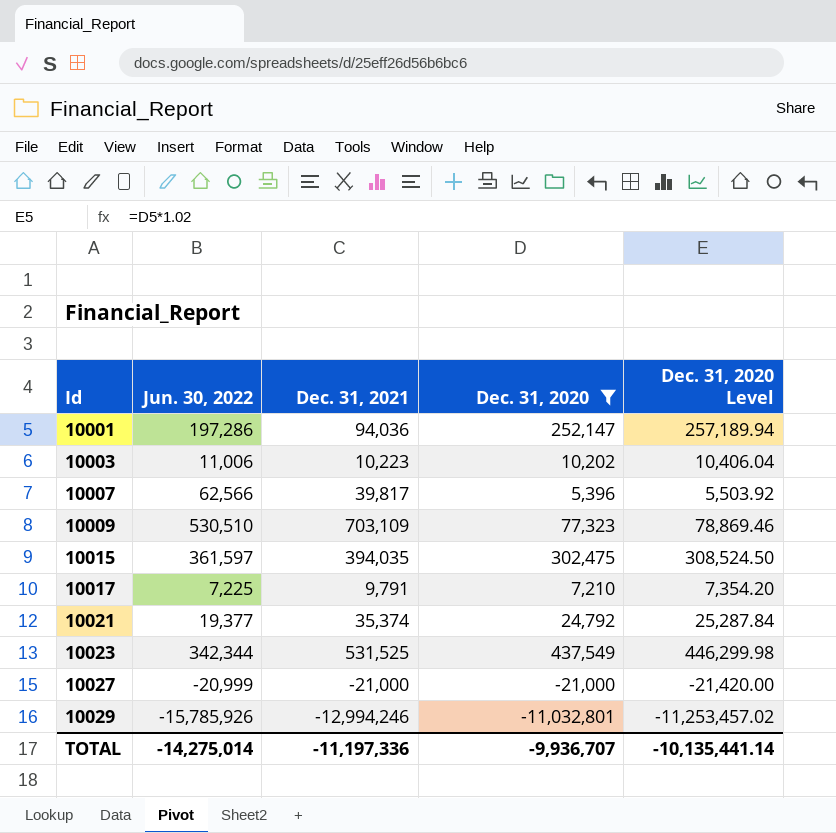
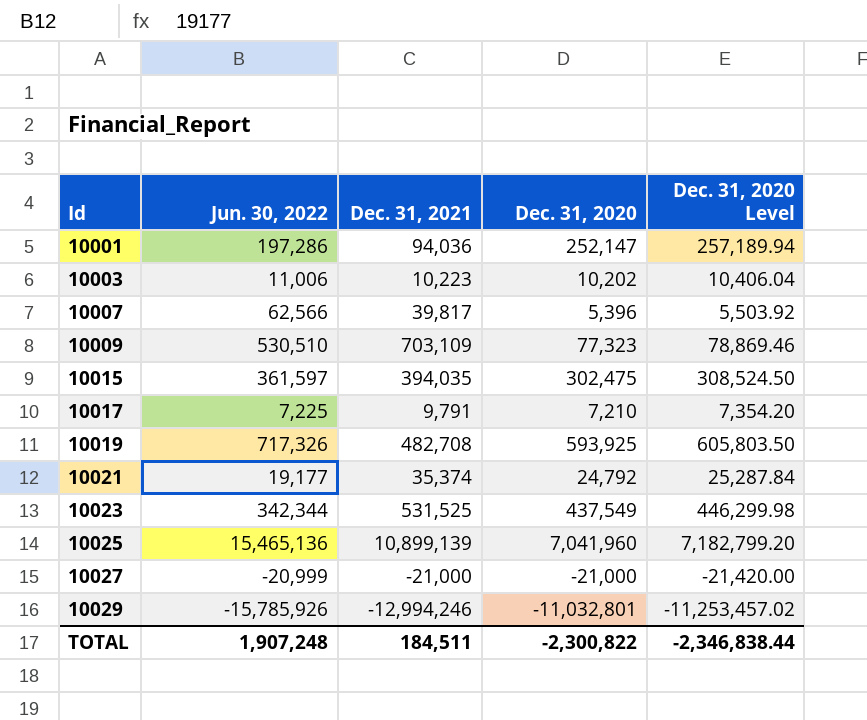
filter: Dec. 31, 2020 <= 437,549 -> none
10021 | Jun. 30, 2022: 19,377 -> 19,177
TOTAL | Jun. 30, 2022: -14,275,014 -> 1,907,248
TOTAL | Dec. 31, 2021: -11,197,336 -> 184,511
TOTAL | Dec. 31, 2020: -9,936,707 -> -2,300,822
TOTAL | Dec. 31, 2020 Level: -10,135,441.14 -> -2,346,838.44

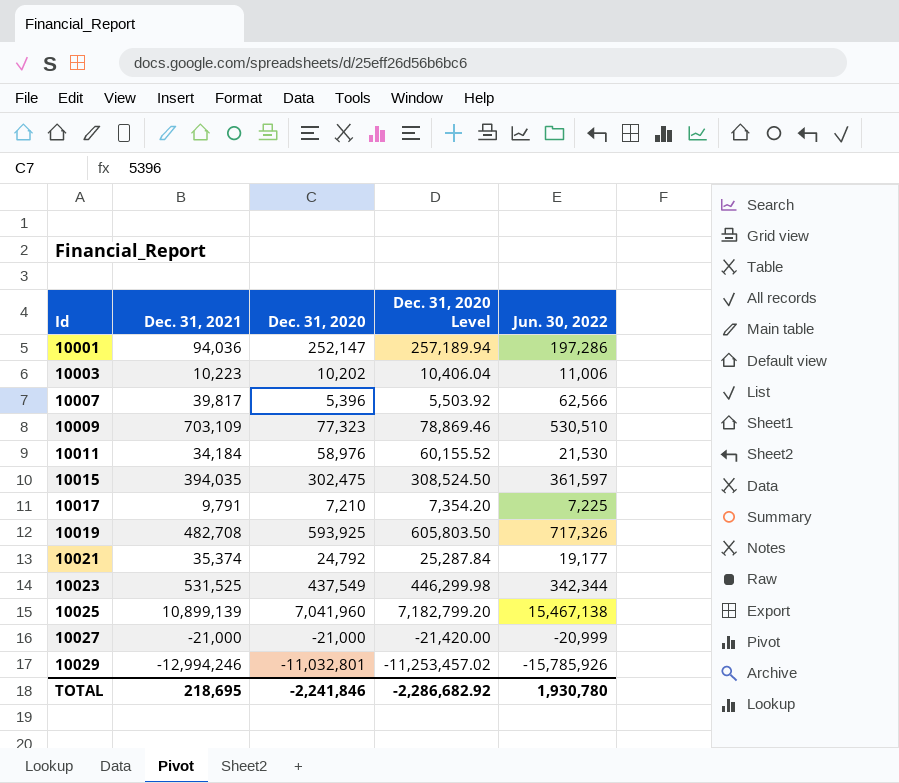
column Jun. 30, 2022 | position: 2 -> 5
row 10011: none -> 34,184 | 58,976 | 60,155.52 | 21,530
10025 | Jun. 30, 2022: 15,465,136 -> 15,467,138
TOTAL | Dec. 31, 2021: 184,511 -> 218,695
TOTAL | Dec. 31, 2020: -2,300,822 -> -2,241,846
TOTAL | Dec. 31, 2020 Level: -2,346,838.44 -> -2,286,682.92
TOTAL | Jun. 30, 2022: 1,907,248 -> 1,930,780

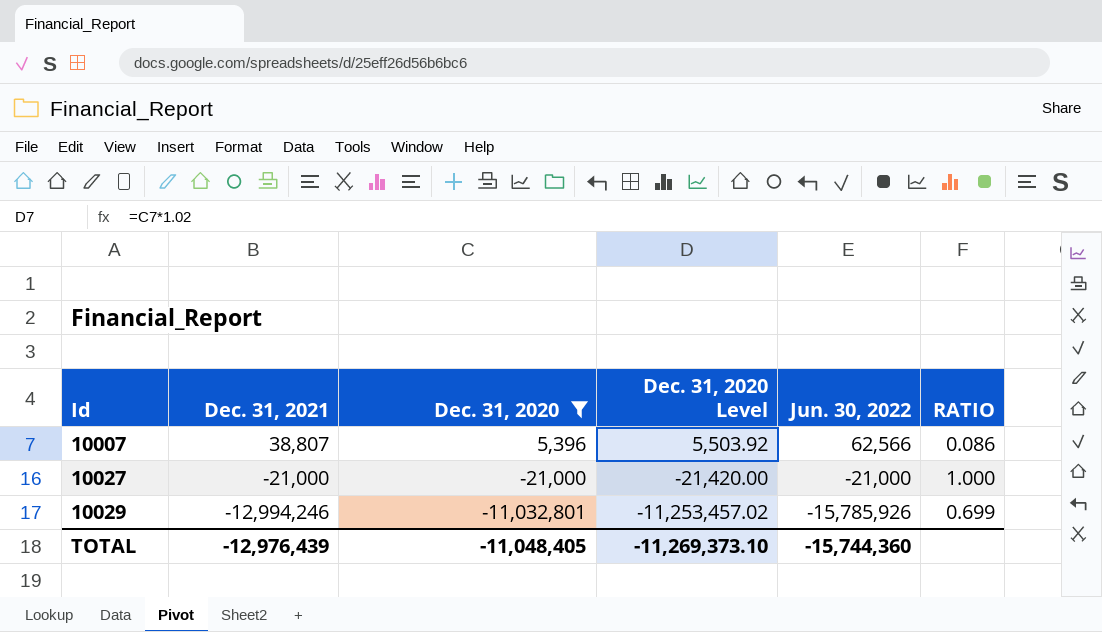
filter: none -> Dec. 31, 2020 <= 5,396
column RATIO | formula: none -> [Dec. 31, 2020] / [Jun. 30, 2022]
10007 | Dec. 31, 2021: 39,817 -> 38,807
10027 | Jun. 30, 2022: -20,999 -> -21,000
TOTAL | Dec. 31, 2021: 218,695 -> -12,976,439
TOTAL | Dec. 31, 2020: -2,241,846 -> -11,048,405
TOTAL | Dec. 31, 2020 Level: -2,286,682.92 -> -11,269,373.10
TOTAL | Jun. 30, 2022: 1,930,780 -> -15,744,360

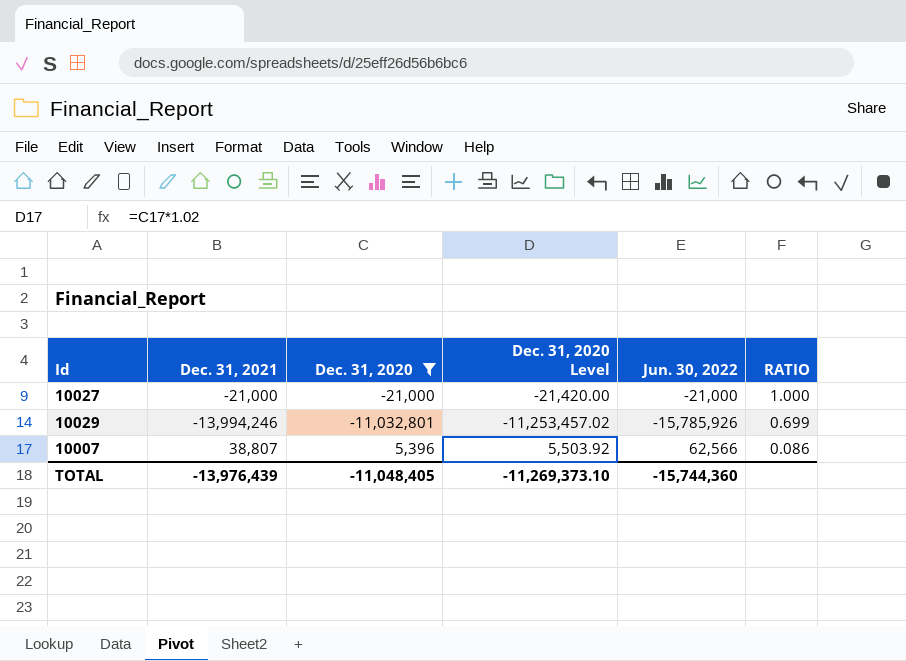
row order: Id ascending -> RATIO descending
10029 | Dec. 31, 2021: -12,994,246 -> -13,994,246
TOTAL | Dec. 31, 2021: -12,976,439 -> -13,976,439

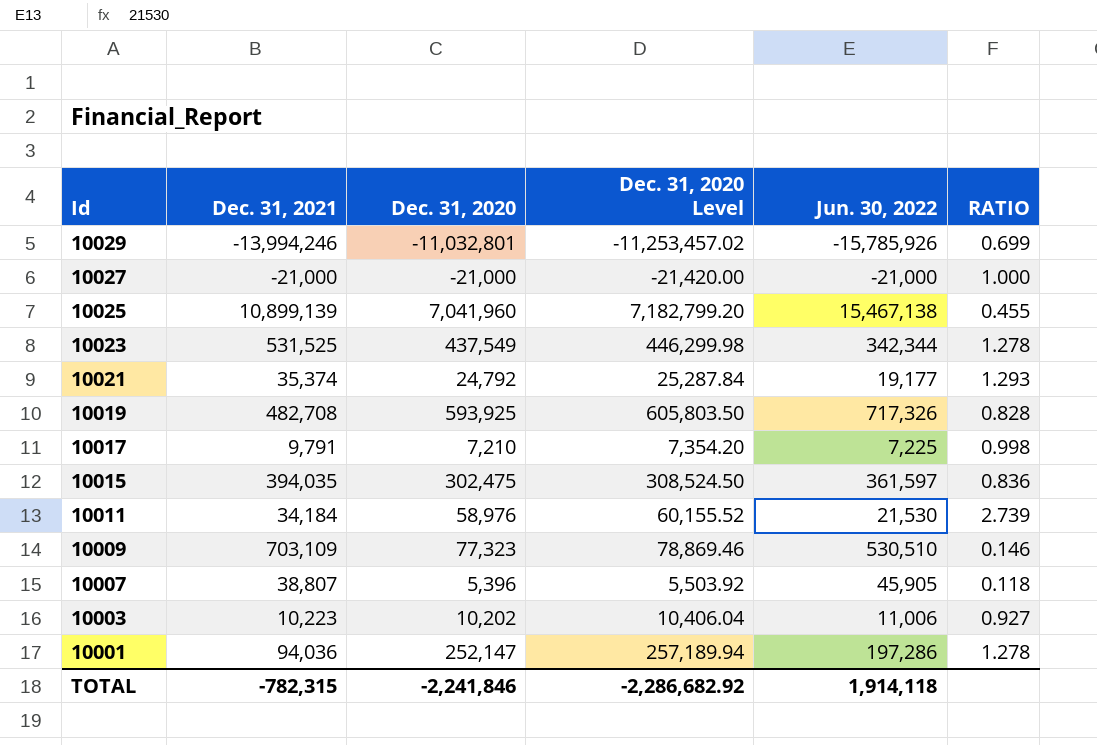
filter: Dec. 31, 2020 <= 5,396 -> none
row order: RATIO descending -> Id descending
10007 | Jun. 30, 2022: 62,566 -> 45,905
10007 | RATIO: 0.086 -> 0.118
TOTAL | Dec. 31, 2021: -13,976,439 -> -782,315
TOTAL | Dec. 31, 2020: -11,048,405 -> -2,241,846
TOTAL | Dec. 31, 2020 Level: -11,269,373.10 -> -2,286,682.92
TOTAL | Jun. 30, 2022: -15,744,360 -> 1,914,118

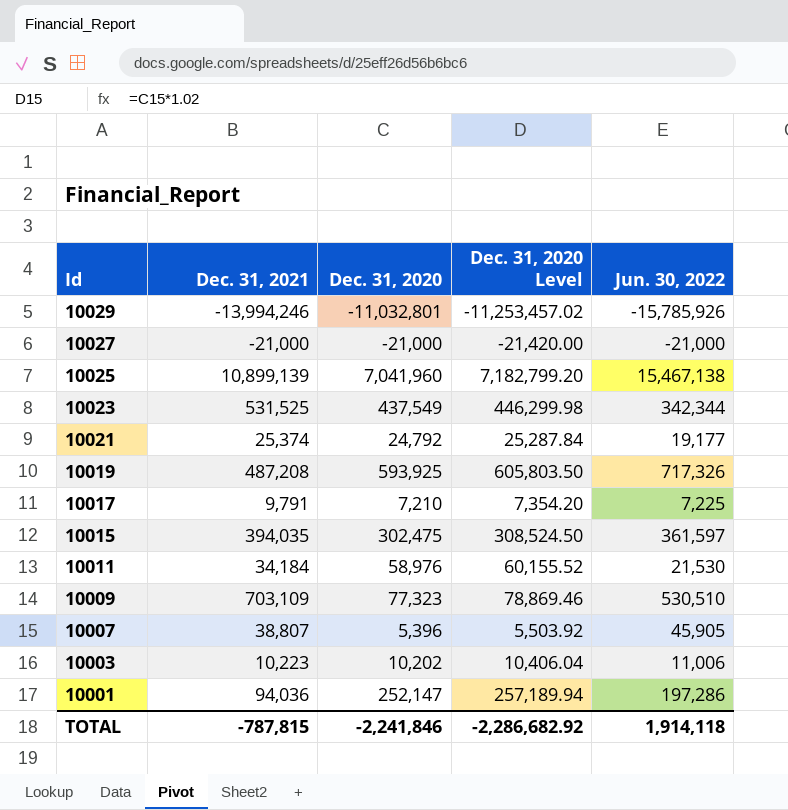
column RATIO | formula: [Dec. 31, 2020] / [Jun. 30, 2022] -> none
10021 | Dec. 31, 2021: 35,374 -> 25,374
10019 | Dec. 31, 2021: 482,708 -> 487,208
TOTAL | Dec. 31, 2021: -782,315 -> -787,815

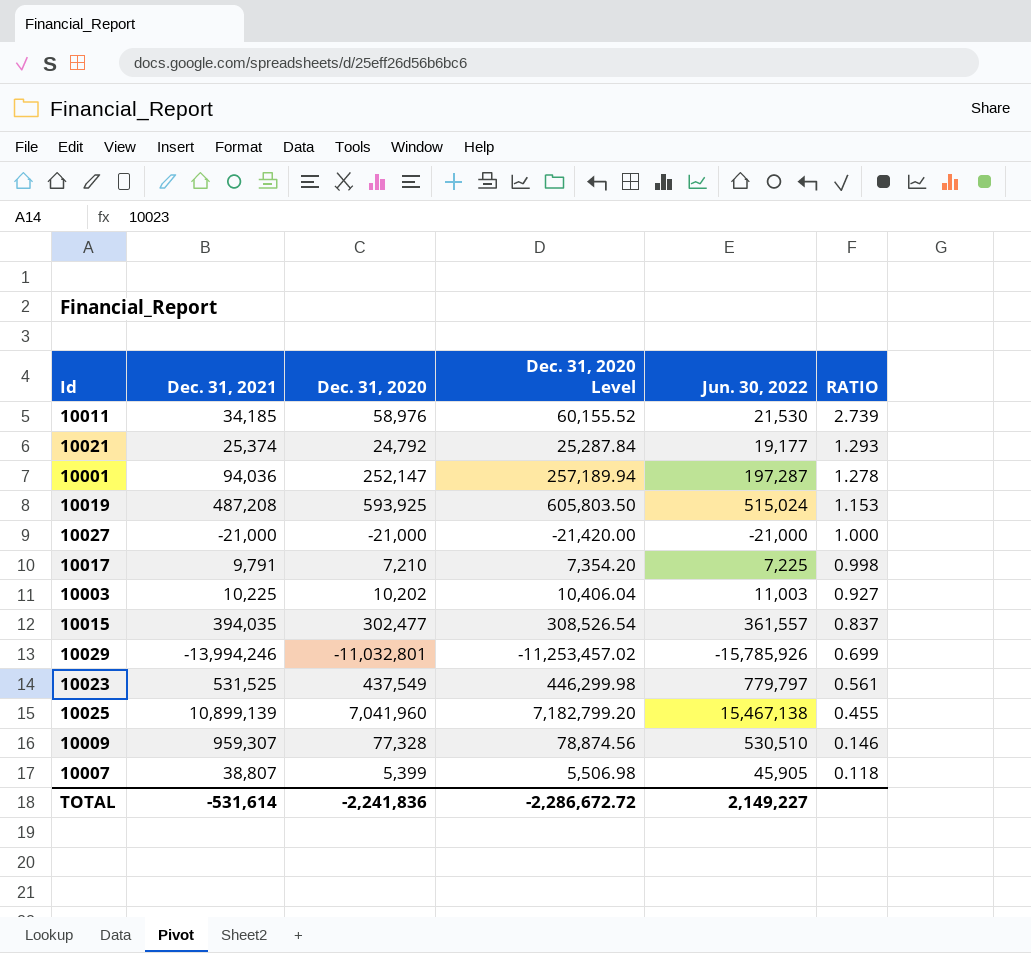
row order: Id descending -> RATIO descending
column RATIO | formula: none -> [Dec. 31, 2020] / [Jun. 30, 2022]
10011 | Dec. 31, 2021: 34,184 -> 34,185
10001 | Jun. 30, 2022: 197,286 -> 197,287
10019 | Jun. 30, 2022: 717,326 -> 515,024
10003 | Dec. 31, 2021: 10,223 -> 10,225
10003 | Jun. 30, 2022: 11,006 -> 11,003
10015 | Dec. 31, 2020: 302,475 -> 302,477
10015 | Dec. 31, 2020 Level: 308,524.50 -> 308,526.54
10015 | Jun. 30, 2022: 361,597 -> 361,557
10023 | Jun. 30, 2022: 342,344 -> 779,797
10009 | Dec. 31, 2021: 703,109 -> 959,307
10009 | Dec. 31, 2020: 77,323 -> 77,328
10009 | Dec. 31, 2020 Level: 78,869.46 -> 78,874.56
10007 | Dec. 31, 2020: 5,396 -> 5,399
10007 | Dec. 31, 2020 Level: 5,503.92 -> 5,506.98
TOTAL | Dec. 31, 2021: -787,815 -> -531,614
TOTAL | Dec. 31, 2020: -2,241,846 -> -2,241,836
TOTAL | Dec. 31, 2020 Level: -2,286,682.92 -> -2,286,672.72
TOTAL | Jun. 30, 2022: 1,914,118 -> 2,149,227

